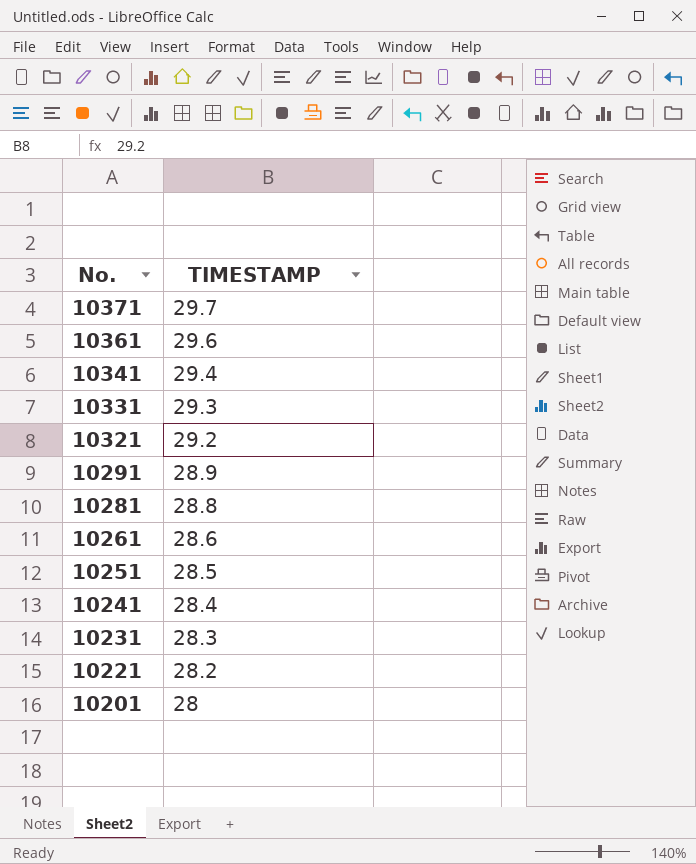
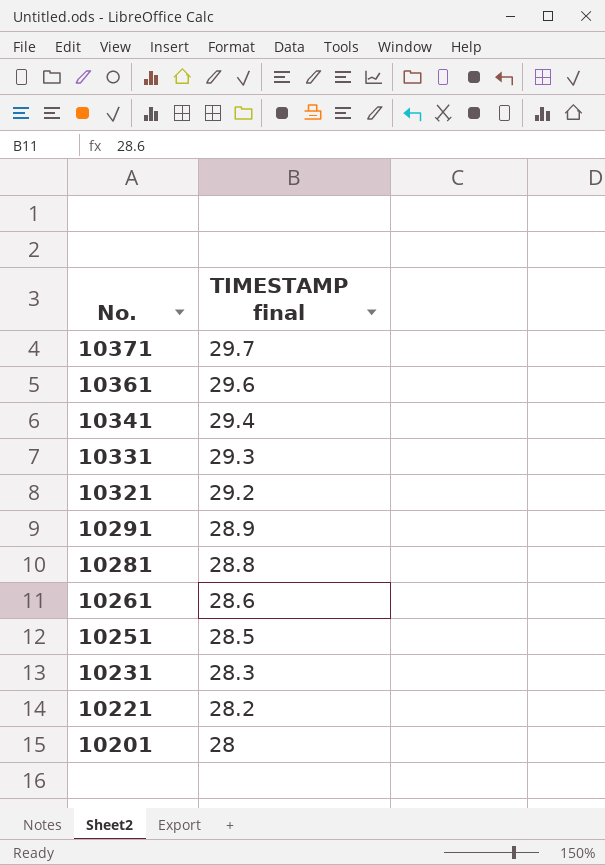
column name: TIMESTAMP -> TIMESTAMP final
row 10241: 28.4 -> none

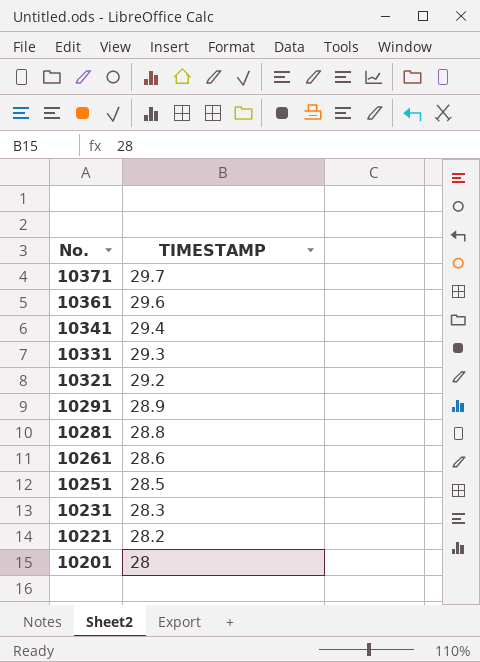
column name: TIMESTAMP final -> TIMESTAMP

